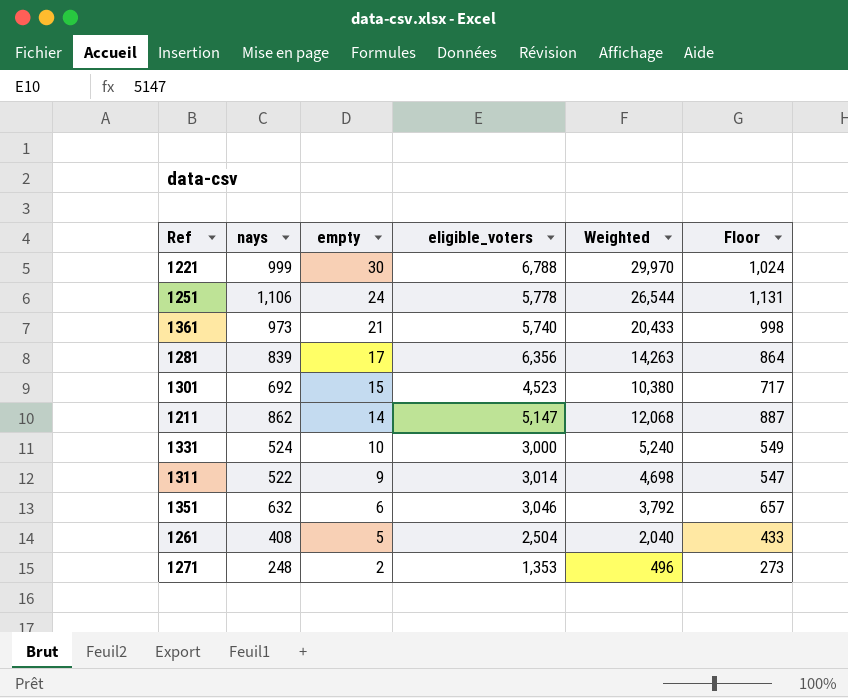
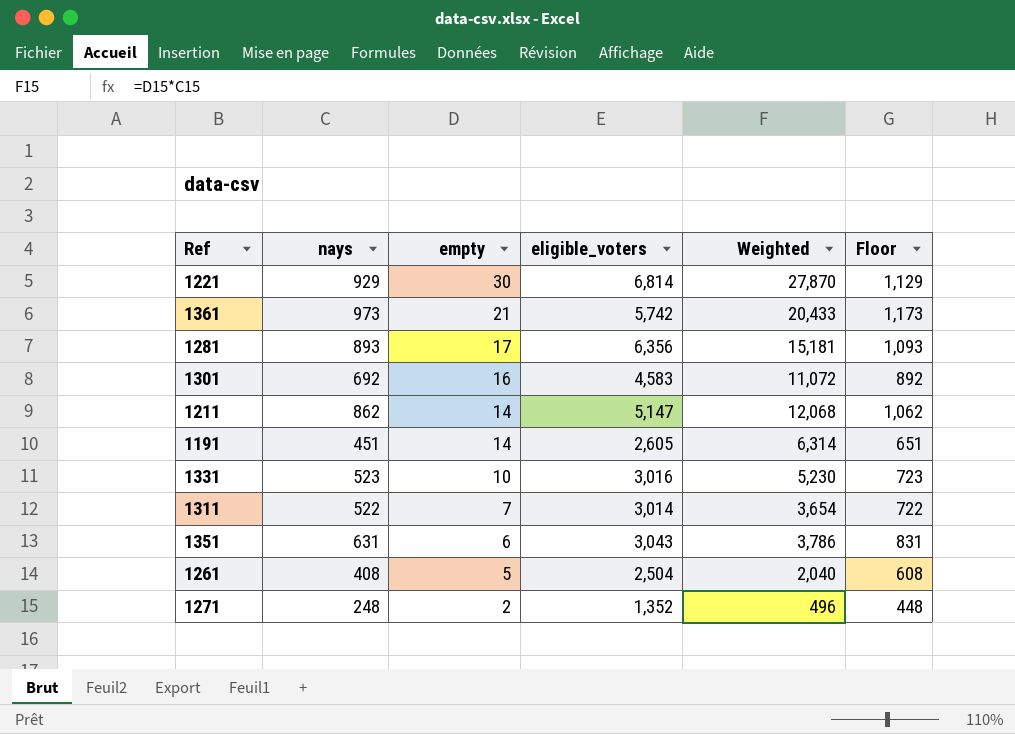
column Floor | formula: [nays] + 25 -> [nays] + 200
row 1251: 1,106 | 24 | 5,778 | 26,544 | 1,131 -> none
1221 | nays: 999 -> 929
1221 | eligible_voters: 6,788 -> 6,814
1221 | Weighted: 29,970 -> 27,870
1361 | eligible_voters: 5,740 -> 5,742
1281 | nays: 839 -> 893
1281 | Weighted: 14,263 -> 15,181
1301 | empty: 15 -> 16
1301 | eligible_voters: 4,523 -> 4,583
1301 | Weighted: 10,380 -> 11,072
row 1191: none -> 451 | 14 | 2,605 | 6,314 | 651
1331 | nays: 524 -> 523
1331 | eligible_voters: 3,000 -> 3,016
1331 | Weighted: 5,240 -> 5,230
1311 | empty: 9 -> 7
1311 | Weighted: 4,698 -> 3,654
1351 | nays: 632 -> 631
1351 | eligible_voters: 3,046 -> 3,043
1351 | Weighted: 3,792 -> 3,786
1271 | eligible_voters: 1,353 -> 1,352

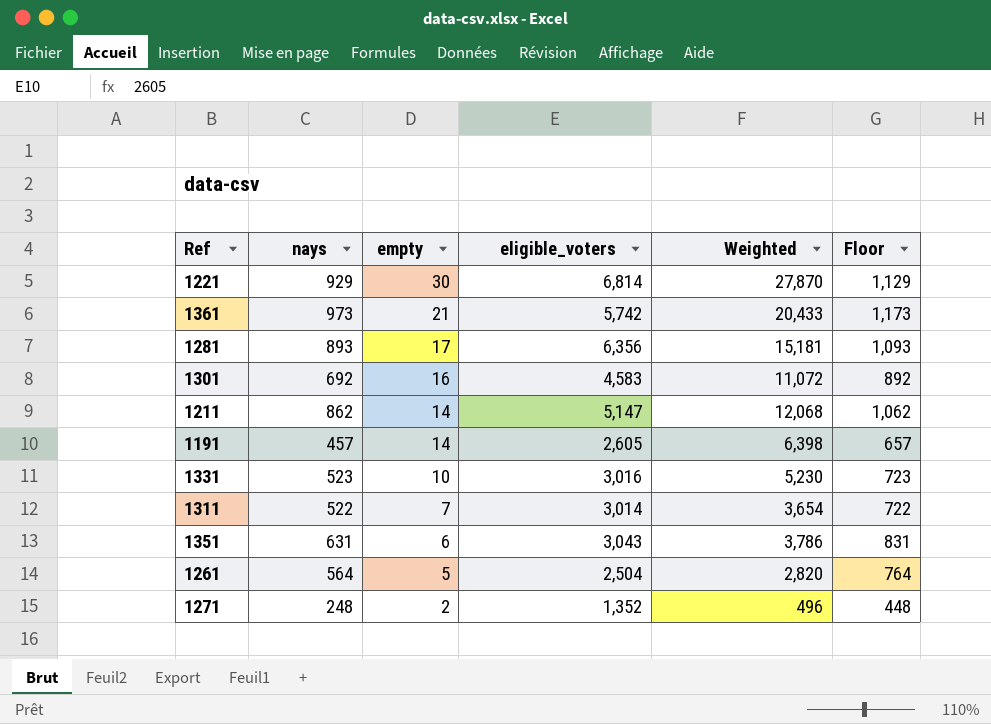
1191 | nays: 451 -> 457
1191 | Weighted: 6,314 -> 6,398
1191 | Floor: 651 -> 657
1261 | nays: 408 -> 564
1261 | Weighted: 2,040 -> 2,820
1261 | Floor: 608 -> 764

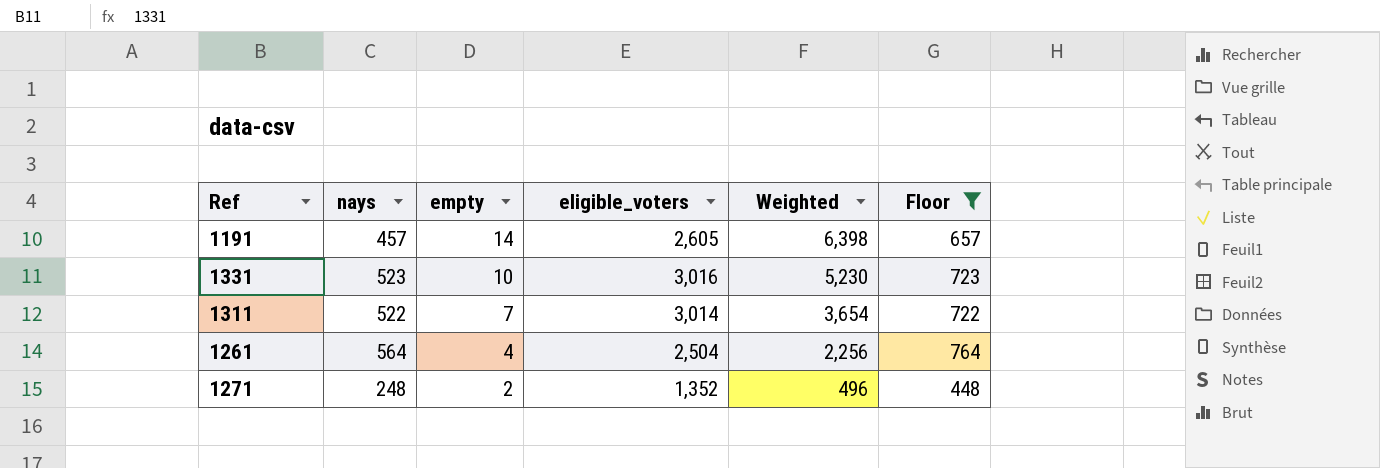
filter: none -> Floor <= 764
1261 | empty: 5 -> 4
1261 | Weighted: 2,820 -> 2,256

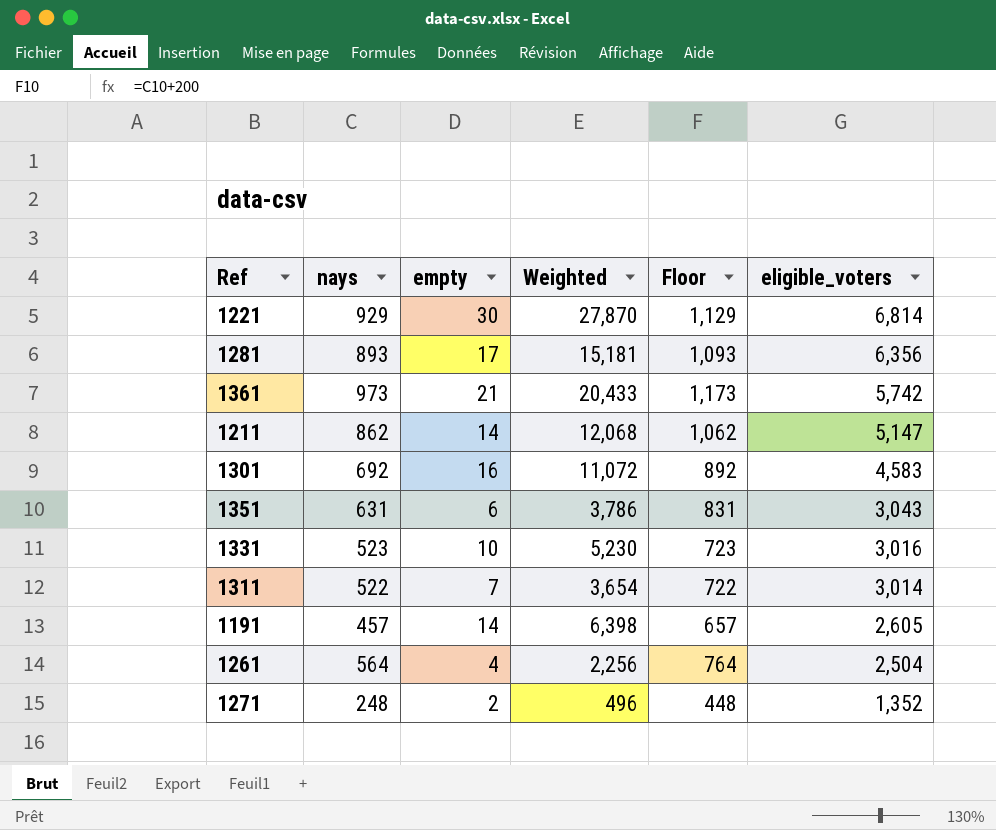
filter: Floor <= 764 -> none
row order: empty descending -> eligible_voters descending
column eligible_voters | position: 4 -> 6

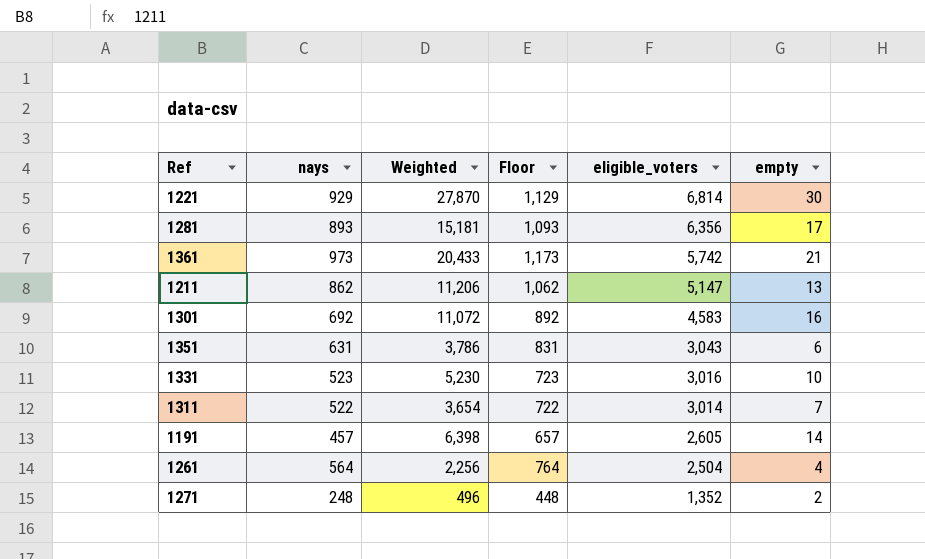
column empty | position: 3 -> 6
1211 | Weighted: 12,068 -> 11,206
1211 | empty: 14 -> 13

